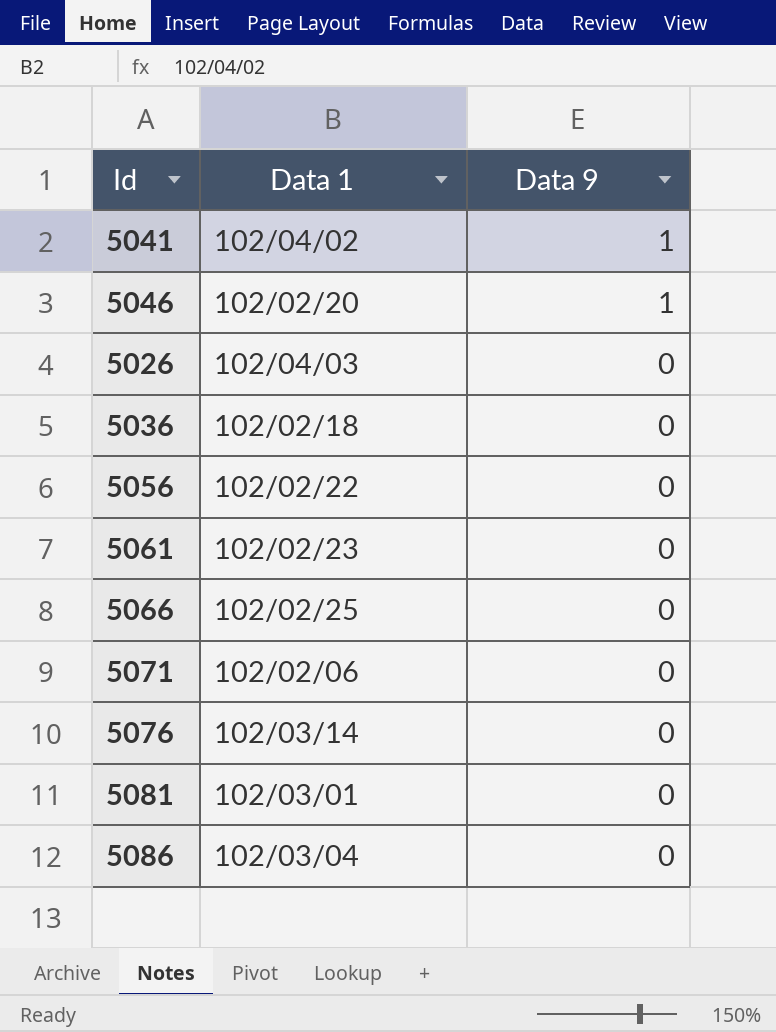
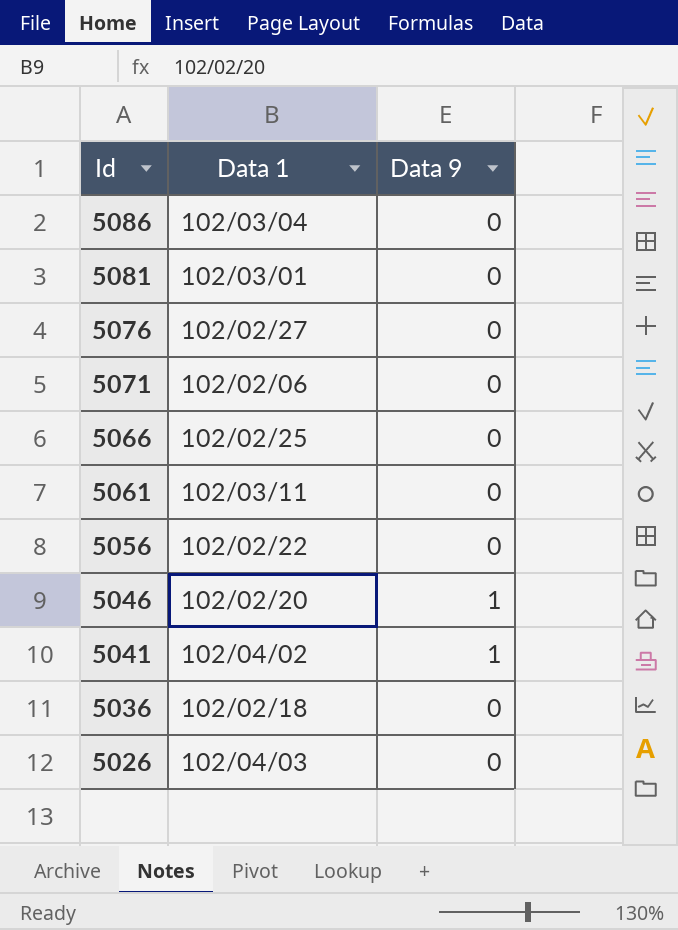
row order: Data 9 descending -> Id descending
5076 | Data 1: 102/03/14 -> 102/02/27
5061 | Data 1: 102/02/23 -> 102/03/11

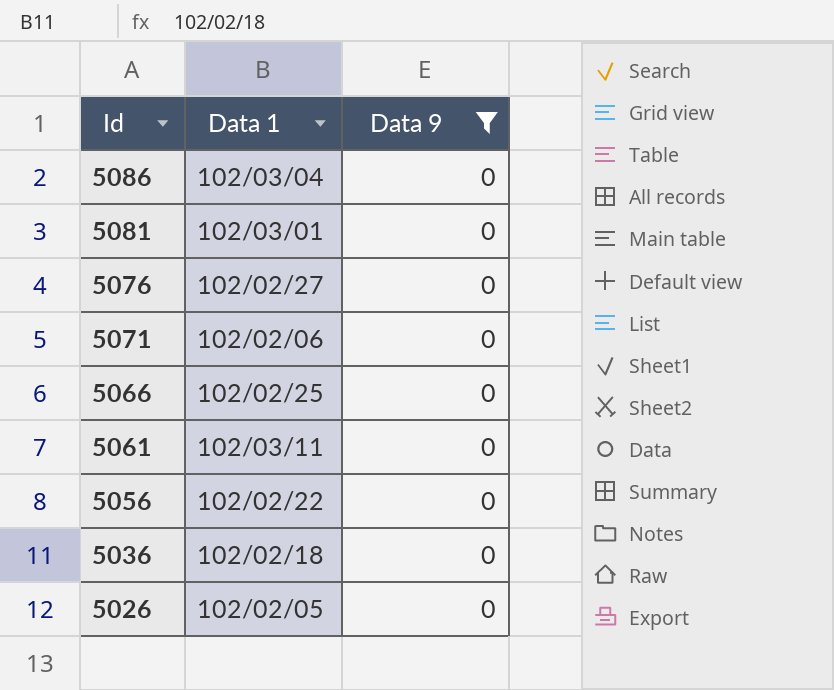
filter: none -> Data 9 = 0
5026 | Data 1: 102/04/03 -> 102/02/05

